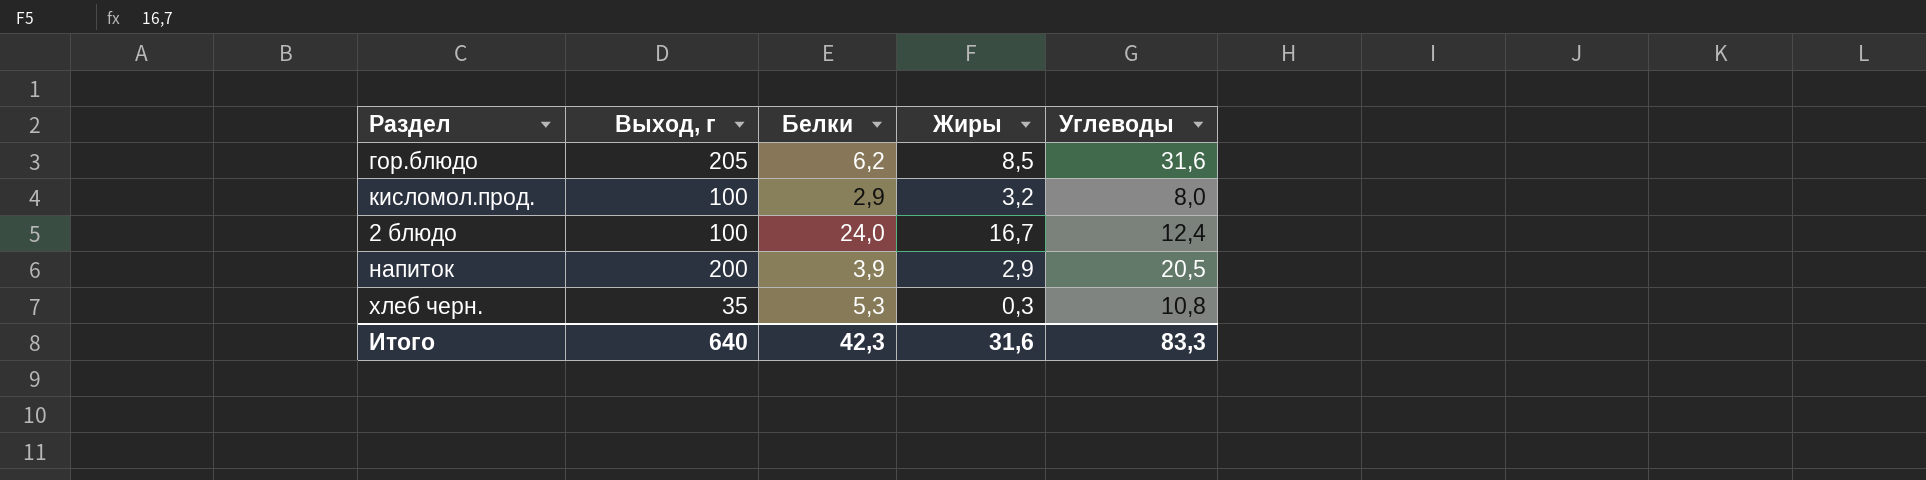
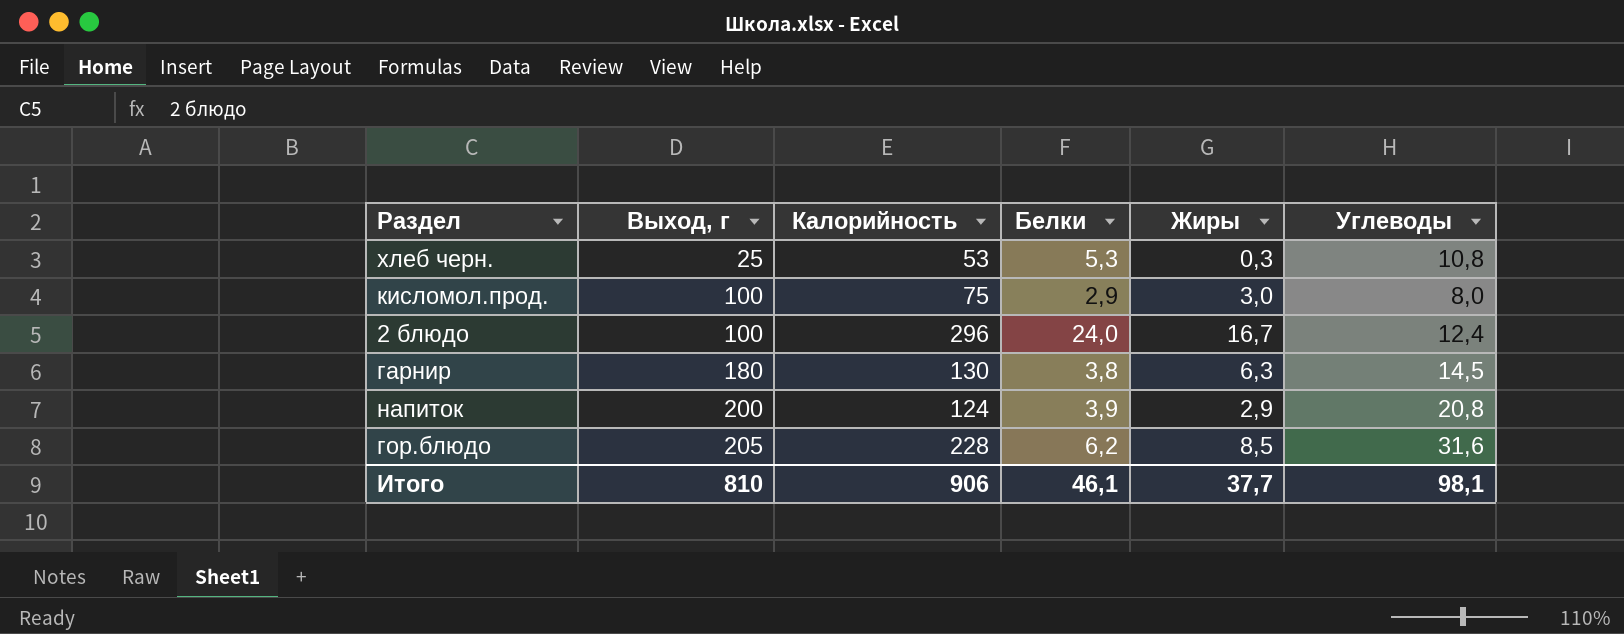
row order: none -> Выход, г ascending
column Калорийность | position: none -> 3
хлеб черн. | Выход, г: 35 -> 25
кисломол.прод. | Жиры: 3,2 -> 3,0
row гарнир: none -> 180 | 130 | 3,8 | 6,3 | 14,5
напиток | Углеводы: 20,5 -> 20,8
Итого | Выход, г: 640 -> 810
Итого | Белки: 42,3 -> 46,1
Итого | Жиры: 31,6 -> 37,7
Итого | Углеводы: 83,3 -> 98,1

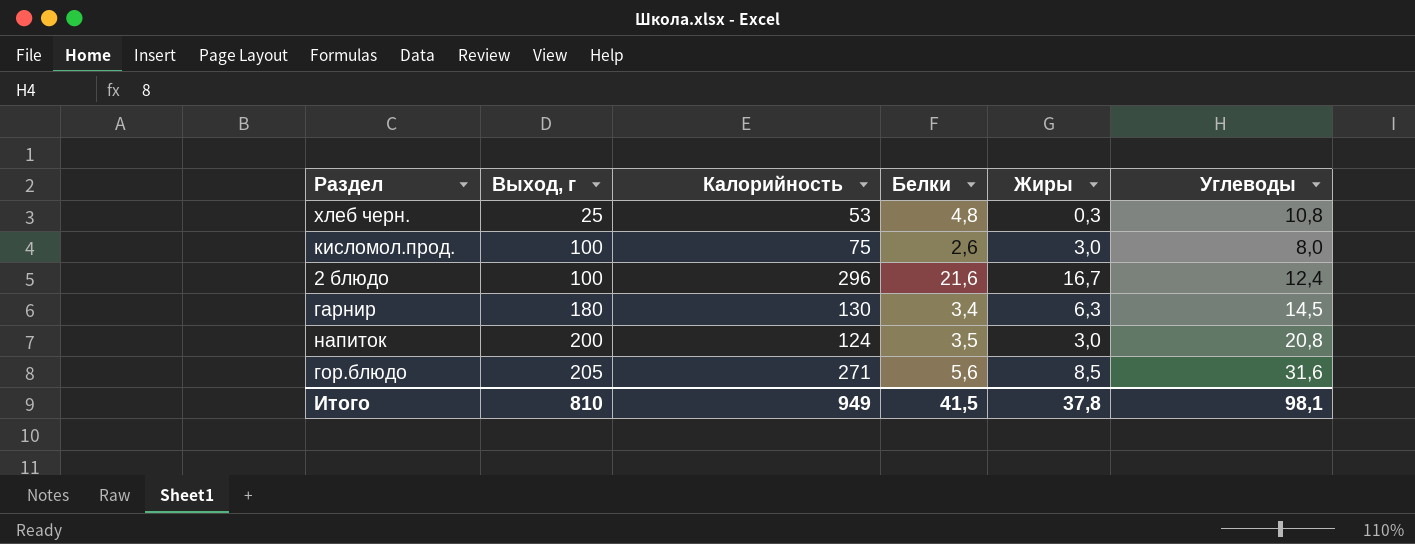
хлеб черн. | Белки: 5,3 -> 4,8
кисломол.прод. | Белки: 2,9 -> 2,6
2 блюдо | Белки: 24,0 -> 21,6
гарнир | Белки: 3,8 -> 3,4
напиток | Белки: 3,9 -> 3,5
напиток | Жиры: 2,9 -> 3,0
гор.блюдо | Калорийность: 228 -> 271
гор.блюдо | Белки: 6,2 -> 5,6
Итого | Калорийность: 906 -> 949
Итого | Белки: 46,1 -> 41,5
Итого | Жиры: 37,7 -> 37,8

